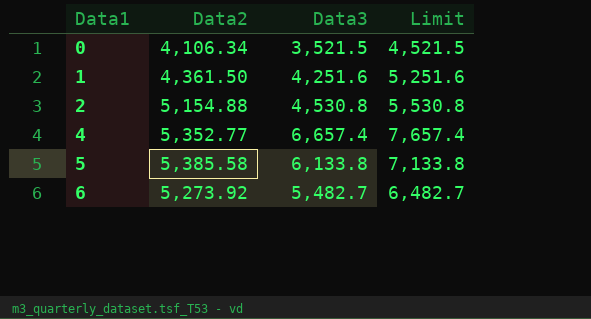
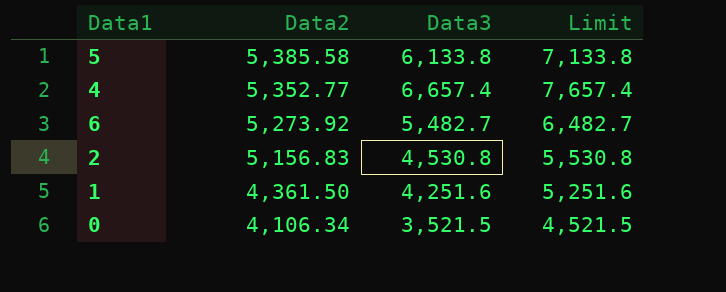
row order: Data1 ascending -> Data2 descending
2 | Data2: 5,154.88 -> 5,156.83

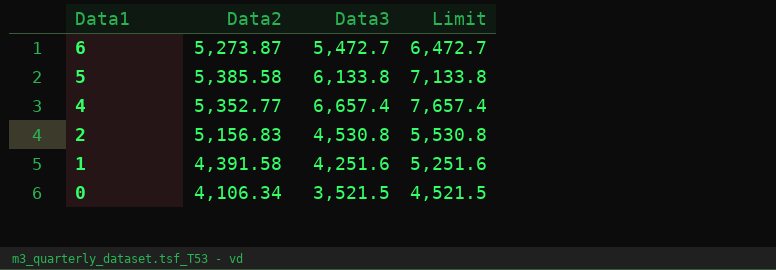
row order: Data2 descending -> Data1 descending
6 | Data2: 5,273.92 -> 5,273.87
6 | Data3: 5,482.7 -> 5,472.7
6 | Limit: 6,482.7 -> 6,472.7
1 | Data2: 4,361.50 -> 4,391.58

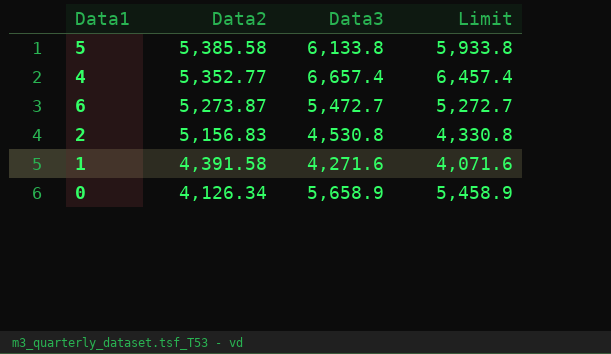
row order: Data1 descending -> Data2 descending
column Limit | formula: [Data3] + 1000 -> [Data3] - 200
1 | Data3: 4,251.6 -> 4,271.6
0 | Data2: 4,106.34 -> 4,126.34
0 | Data3: 3,521.5 -> 5,658.9

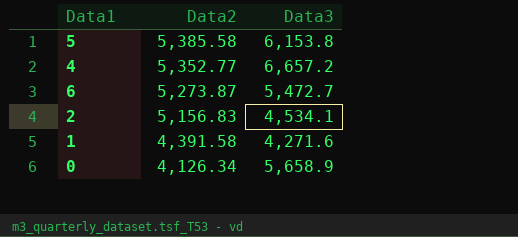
column Limit | formula: [Data3] - 200 -> none
5 | Data3: 6,133.8 -> 6,153.8
4 | Data3: 6,657.4 -> 6,657.2
2 | Data3: 4,530.8 -> 4,534.1

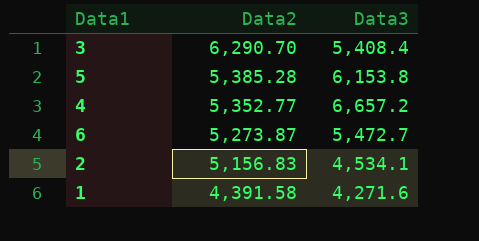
row 0: 4,126.34 | 5,658.9 -> none
row 3: none -> 6,290.70 | 5,408.4
5 | Data2: 5,385.58 -> 5,385.28

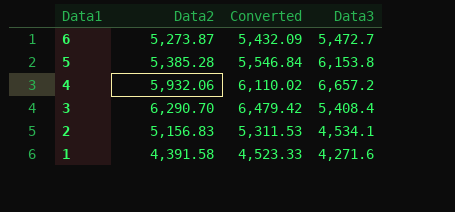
row order: Data2 descending -> Data1 descending
column Converted | formula: none -> [Data2] * 1.03
4 | Data2: 5,352.77 -> 5,932.06

